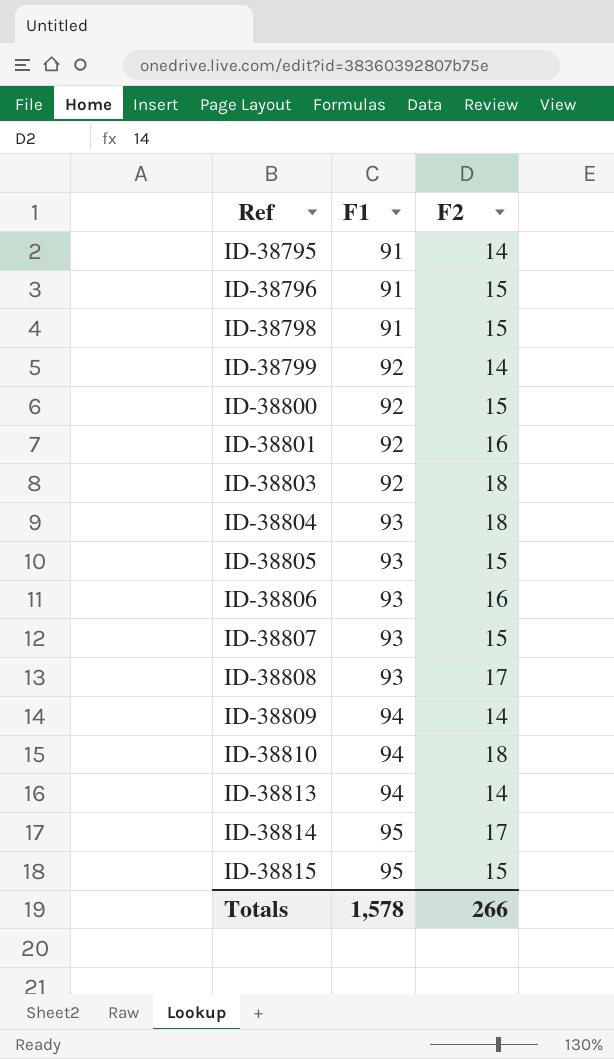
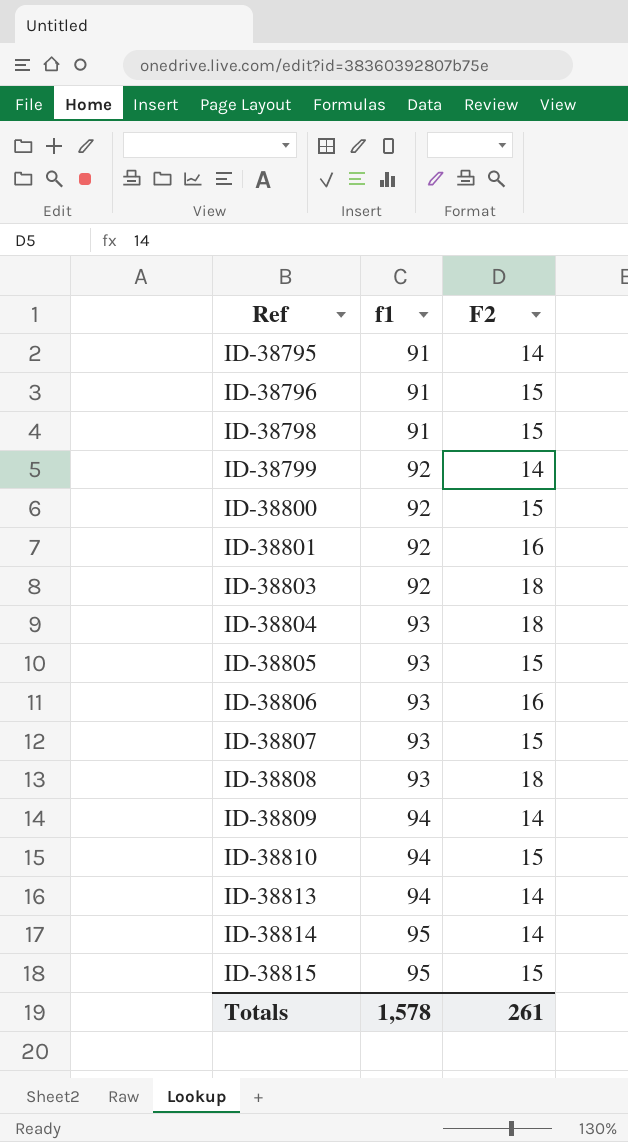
column name: F1 -> f1
ID-38808 | F2: 17 -> 18
ID-38810 | F2: 18 -> 15
ID-38814 | F2: 17 -> 14
Totals | F2: 266 -> 261

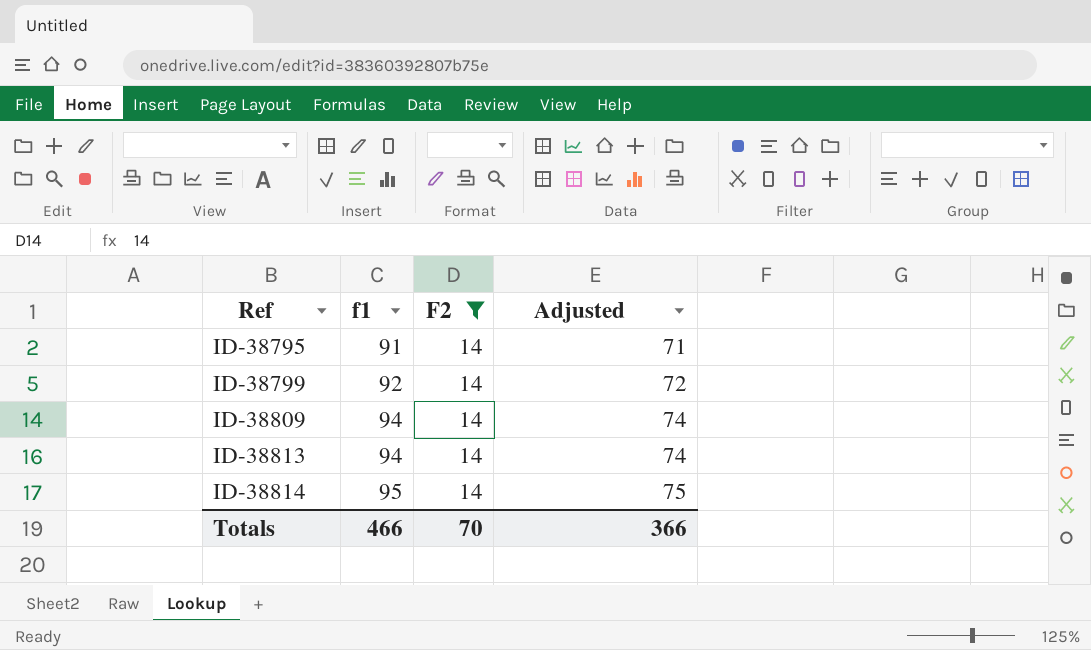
filter: none -> F2 = 14
column Adjusted | formula: none -> [f1] - 20
Totals | f1: 1,578 -> 466
Totals | F2: 261 -> 70

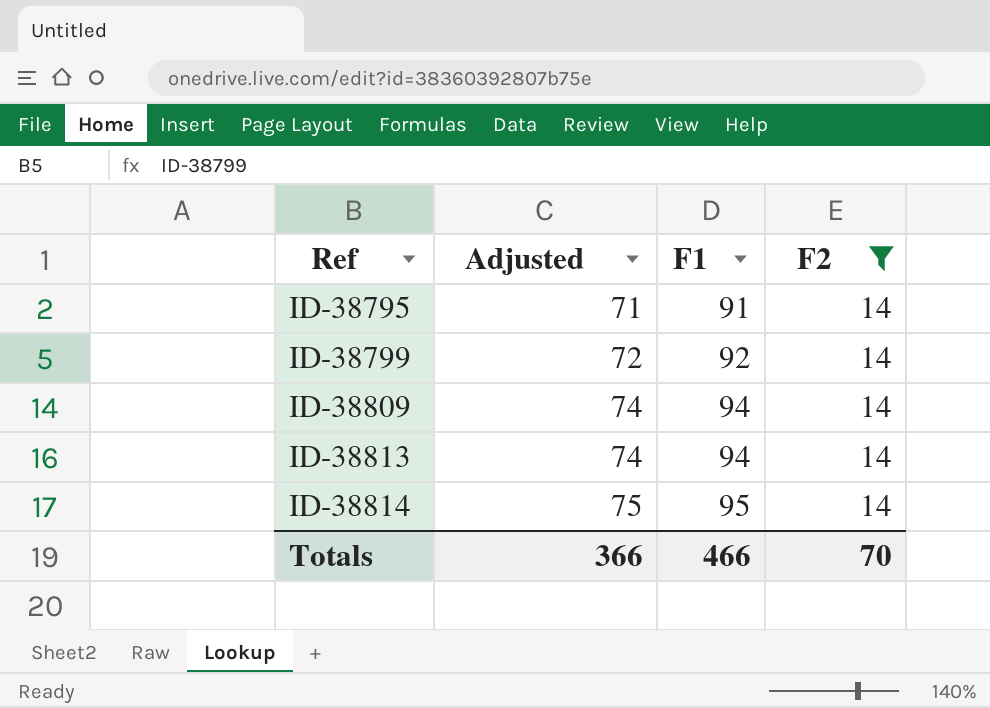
column Adjusted | position: 4 -> 2
column name: f1 -> F1

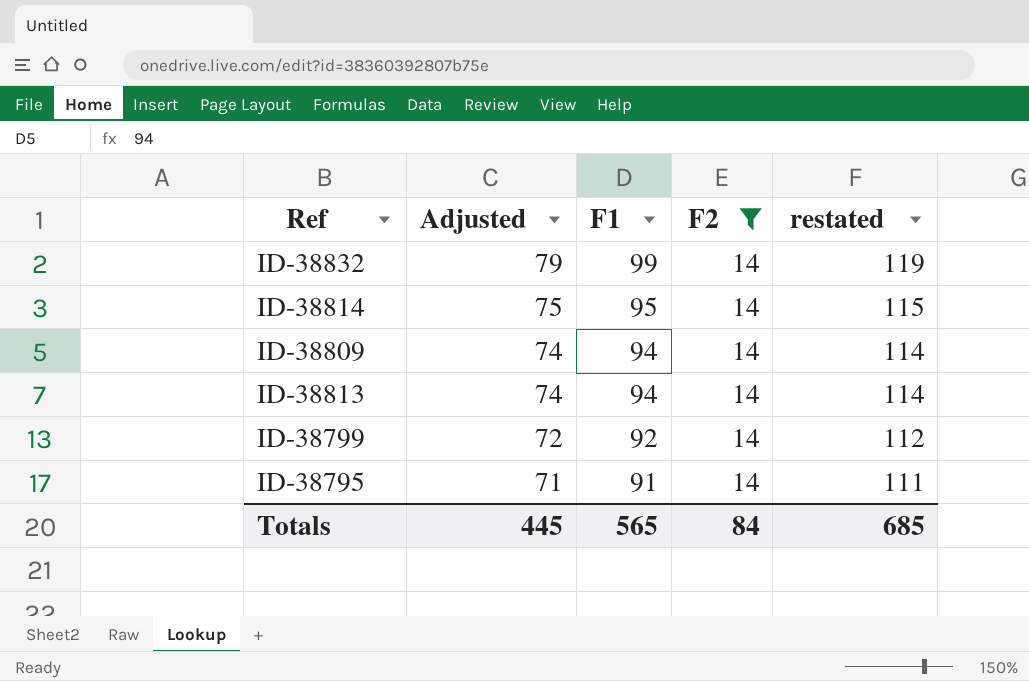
row order: Ref ascending -> Adjusted descending
column restated | formula: none -> [F1] + 20
row ID-38832: none -> 79 | 99 | 14 | 119
Totals | Adjusted: 366 -> 445
Totals | F1: 466 -> 565
Totals | F2: 70 -> 84

